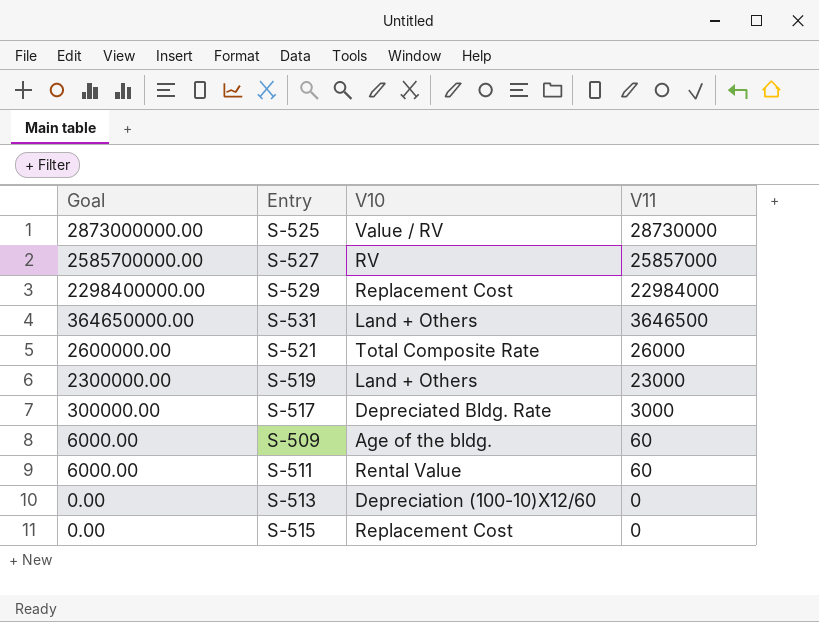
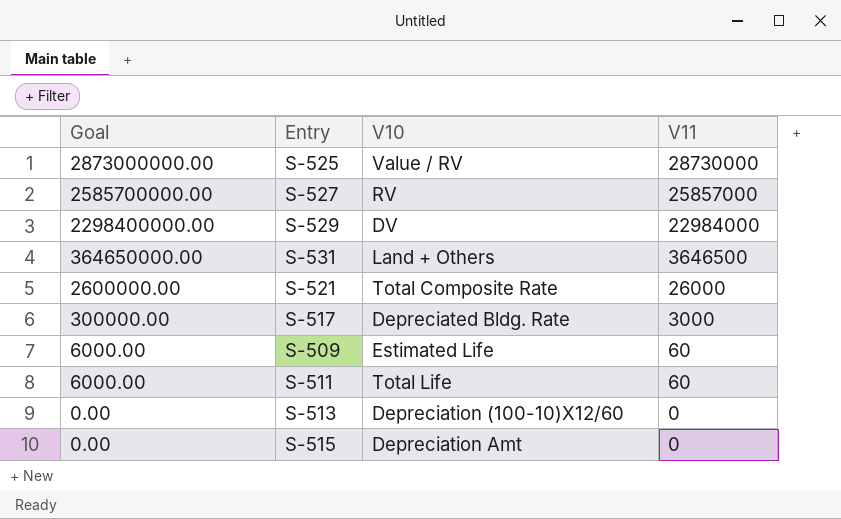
row S-519: 2300000.00 | Land + Others | 23000 -> none
S-529 | V10: Replacement Cost -> DV
S-509 | V10: Age of the bldg. -> Estimated Life
S-511 | V10: Rental Value -> Total Life
S-515 | V10: Replacement Cost -> Depreciation Amt

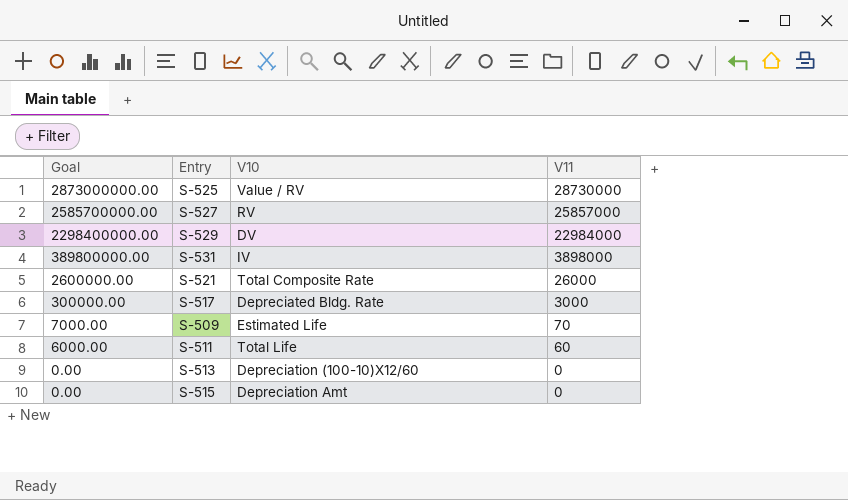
S-531 | Goal: 364650000.00 -> 389800000.00
S-531 | V10: Land + Others -> IV
S-531 | V11: 3646500 -> 3898000
S-509 | Goal: 6000.00 -> 7000.00
S-509 | V11: 60 -> 70

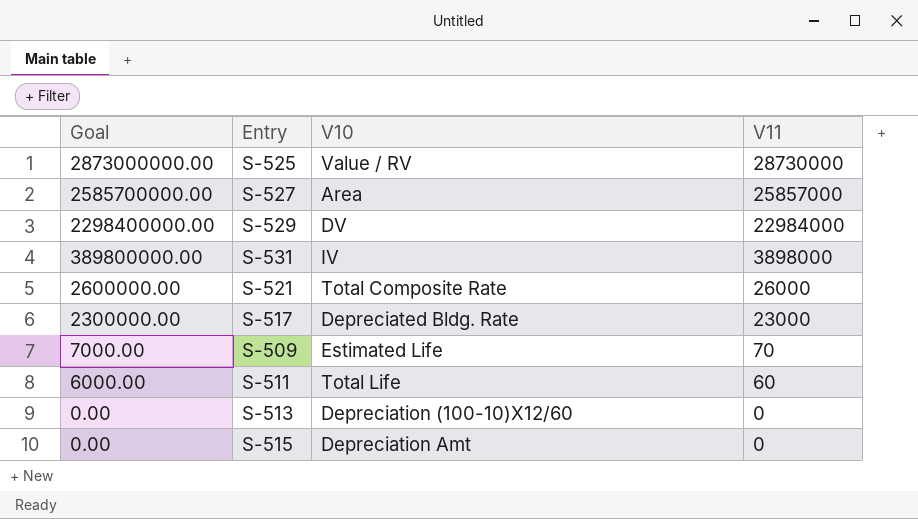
S-527 | V10: RV -> Area
S-517 | Goal: 300000.00 -> 2300000.00
S-517 | V11: 3000 -> 23000

